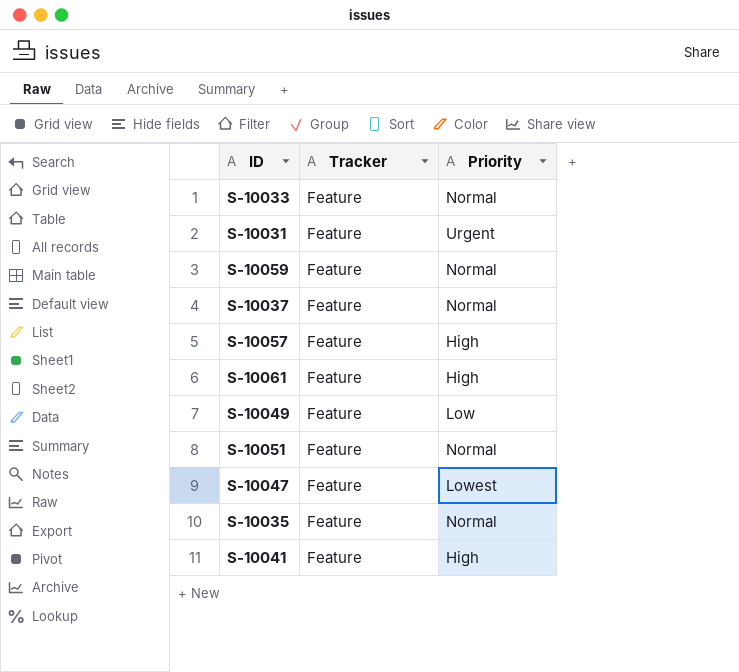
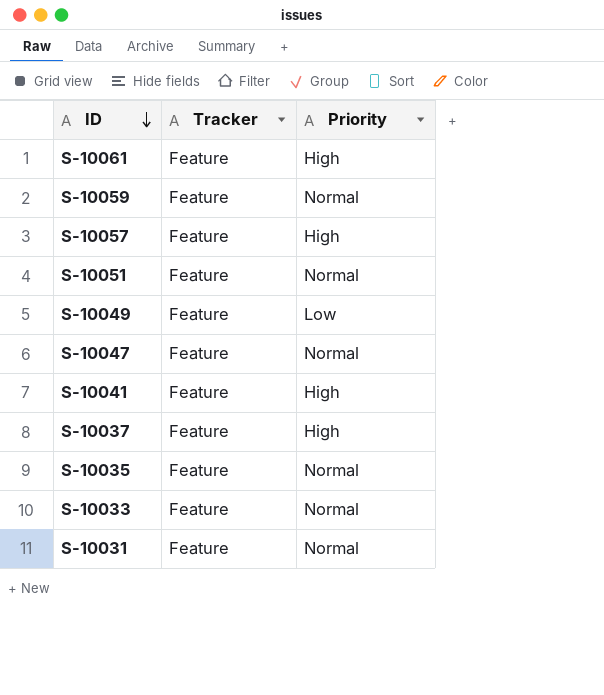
row order: none -> ID descending
S-10047 | Priority: Lowest -> Normal
S-10037 | Priority: Normal -> High
S-10031 | Priority: Urgent -> Normal

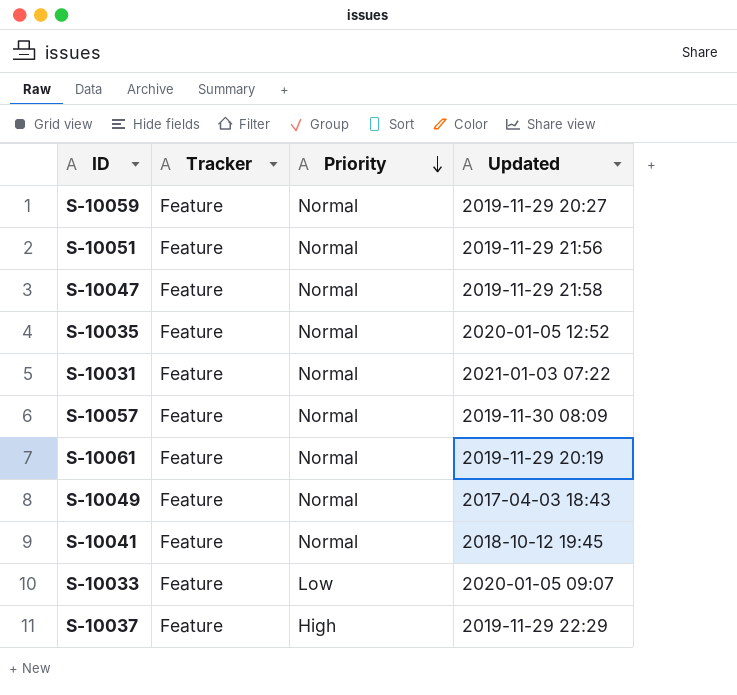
row order: ID descending -> Priority descending
column Updated | position: none -> 4
S-10057 | Priority: High -> Normal
S-10061 | Priority: High -> Normal
S-10049 | Priority: Low -> Normal
S-10041 | Priority: High -> Normal
S-10033 | Priority: Normal -> Low

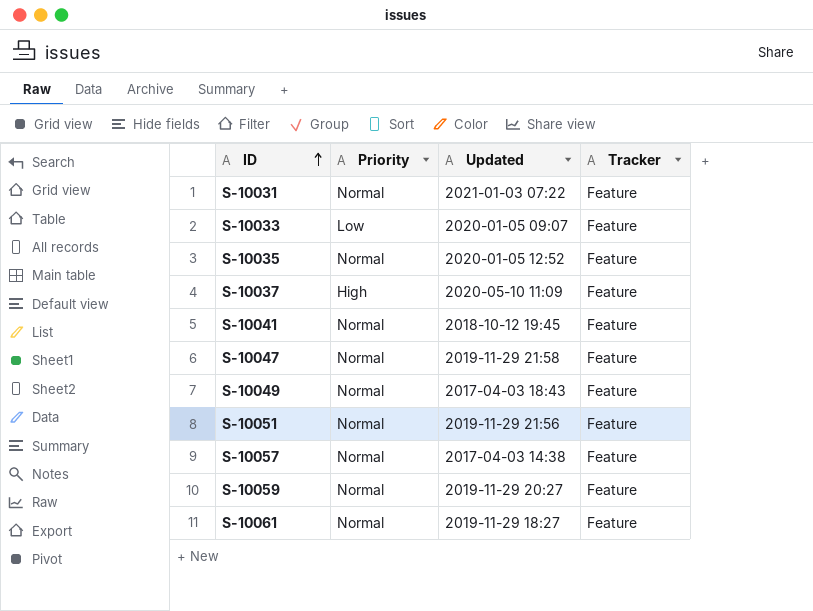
row order: Priority descending -> ID ascending
column Tracker | position: 2 -> 4
S-10037 | Updated: 2019-11-29 22:29 -> 2020-05-10 11:09
S-10057 | Updated: 2019-11-30 08:09 -> 2017-04-03 14:38
S-10061 | Updated: 2019-11-29 20:19 -> 2019-11-29 18:27

